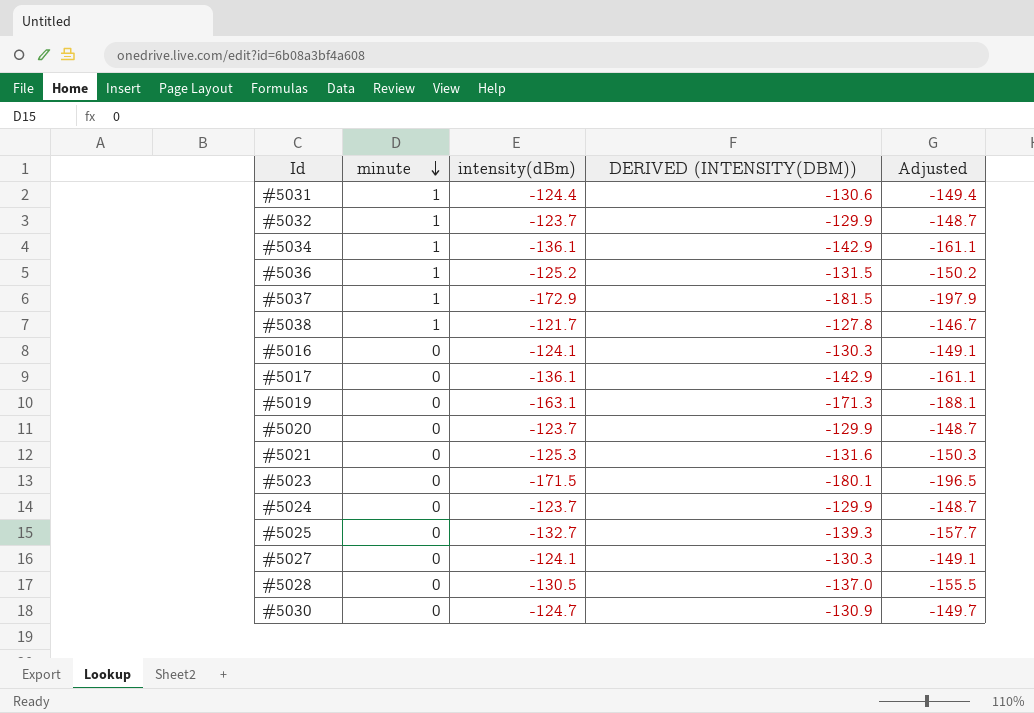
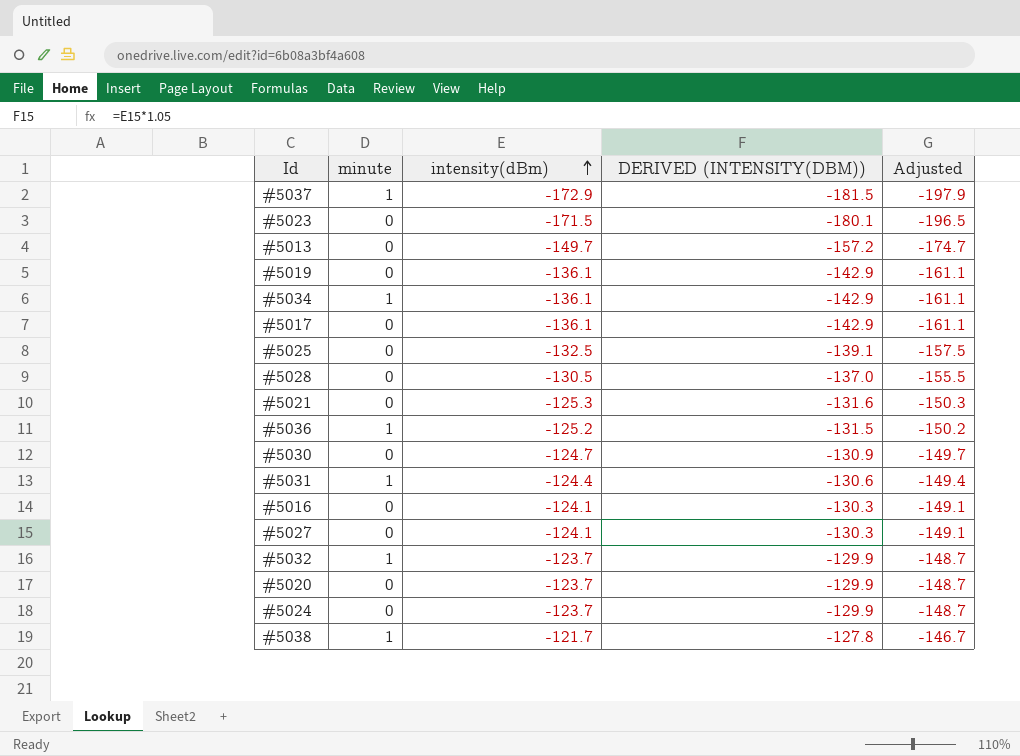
row order: minute descending -> intensity(dBm) ascending
row #5013: none -> 0 | -149.7 | -157.2 | -174.7
#5019 | intensity(dBm): -163.1 -> -136.1
#5019 | DERIVED (INTENSITY(DBM)): -171.3 -> -142.9
#5019 | Adjusted: -188.1 -> -161.1
#5025 | intensity(dBm): -132.7 -> -132.5
#5025 | DERIVED (INTENSITY(DBM)): -139.3 -> -139.1
#5025 | Adjusted: -157.7 -> -157.5

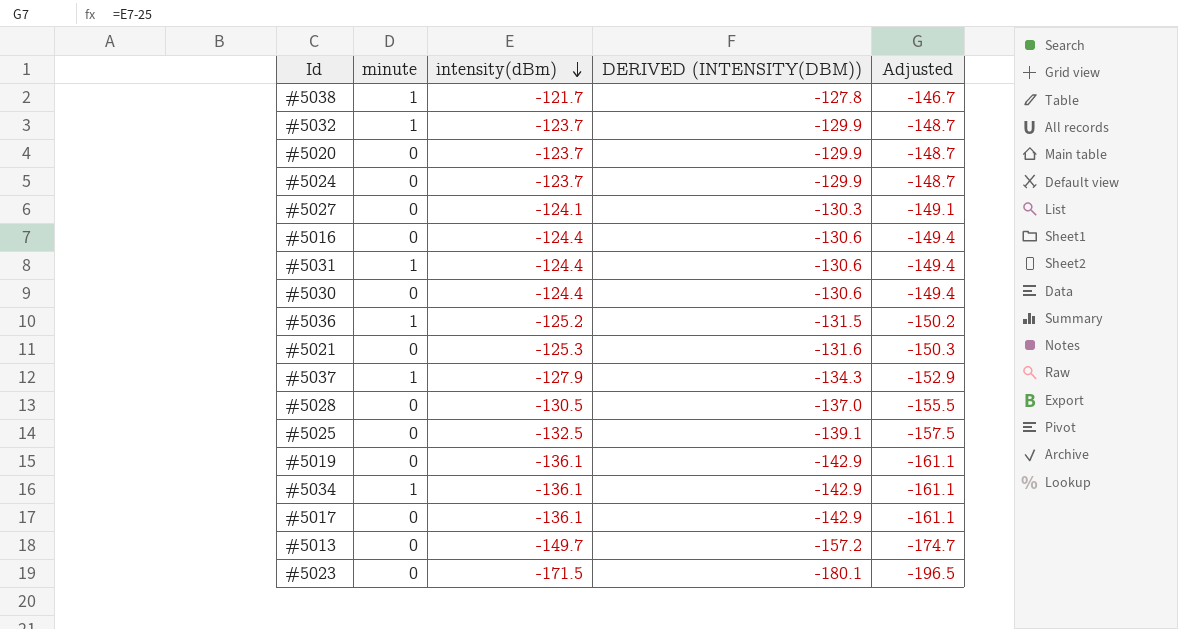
row order: intensity(dBm) ascending -> intensity(dBm) descending
#5016 | intensity(dBm): -124.1 -> -124.4
#5016 | DERIVED (INTENSITY(DBM)): -130.3 -> -130.6
#5016 | Adjusted: -149.1 -> -149.4
#5030 | intensity(dBm): -124.7 -> -124.4
#5030 | DERIVED (INTENSITY(DBM)): -130.9 -> -130.6
#5030 | Adjusted: -149.7 -> -149.4
#5037 | intensity(dBm): -172.9 -> -127.9
#5037 | DERIVED (INTENSITY(DBM)): -181.5 -> -134.3
#5037 | Adjusted: -197.9 -> -152.9

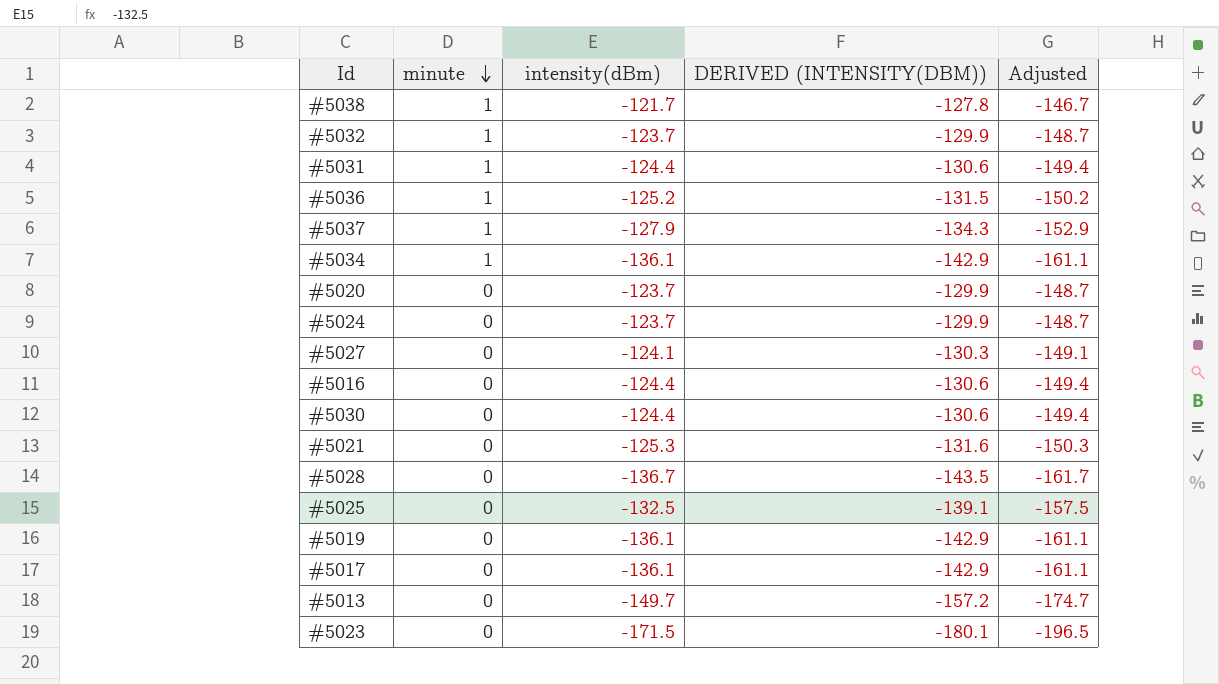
row order: intensity(dBm) descending -> minute descending
#5028 | intensity(dBm): -130.5 -> -136.7
#5028 | DERIVED (INTENSITY(DBM)): -137.0 -> -143.5
#5028 | Adjusted: -155.5 -> -161.7

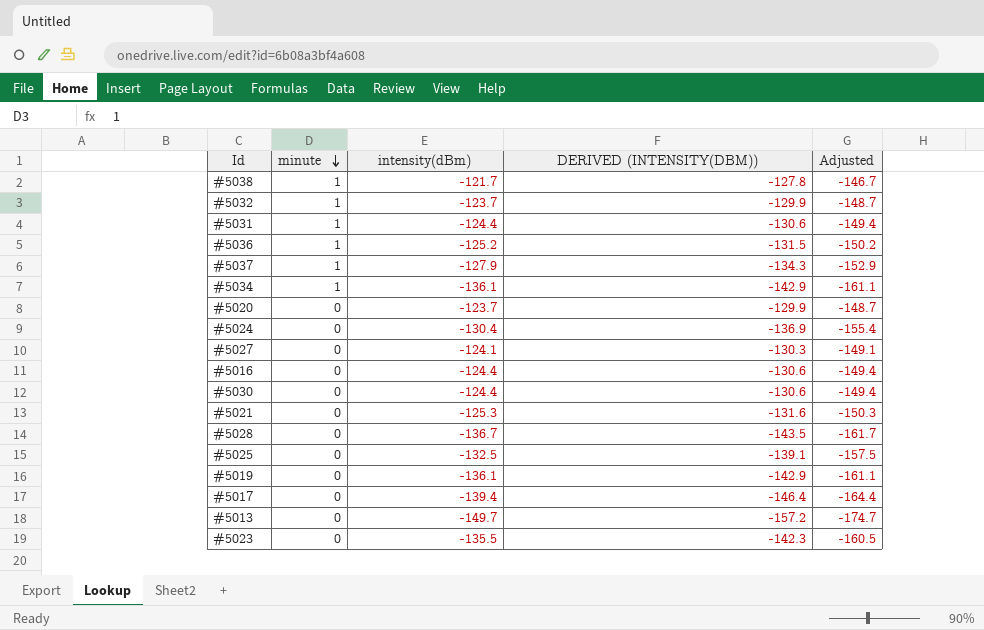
#5024 | intensity(dBm): -123.7 -> -130.4
#5024 | DERIVED (INTENSITY(DBM)): -129.9 -> -136.9
#5024 | Adjusted: -148.7 -> -155.4
#5017 | intensity(dBm): -136.1 -> -139.4
#5017 | DERIVED (INTENSITY(DBM)): -142.9 -> -146.4
#5017 | Adjusted: -161.1 -> -164.4
#5023 | intensity(dBm): -171.5 -> -135.5
#5023 | DERIVED (INTENSITY(DBM)): -180.1 -> -142.3
#5023 | Adjusted: -196.5 -> -160.5

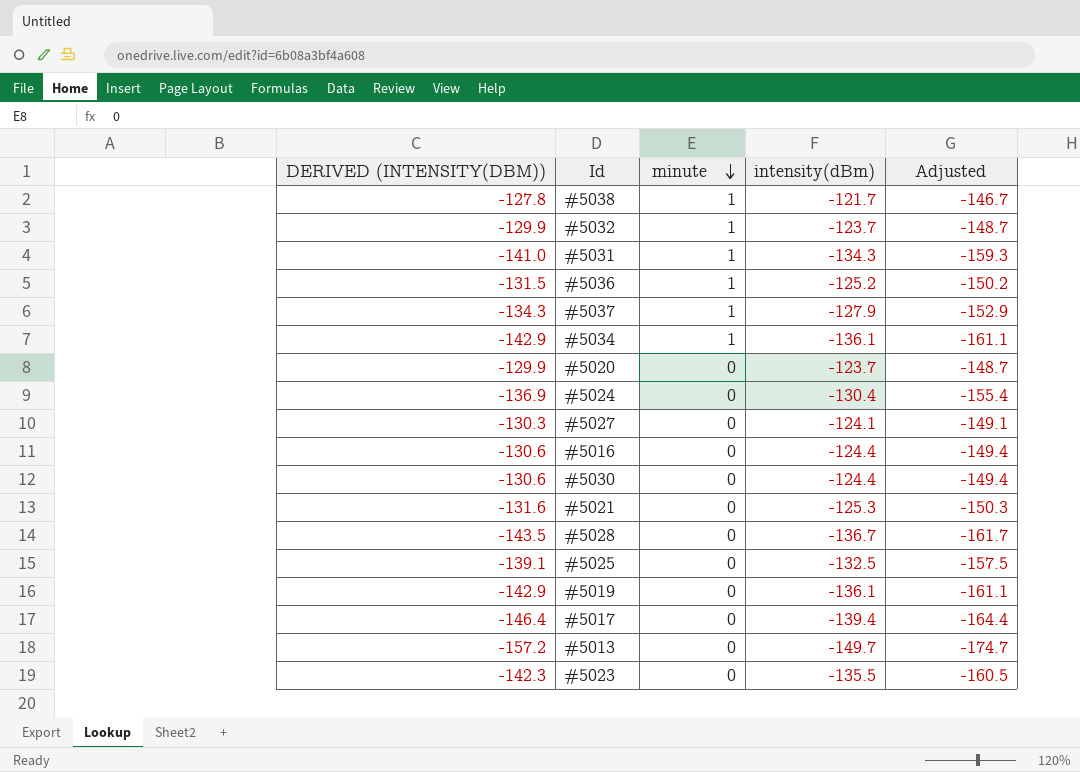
column DERIVED (INTENSITY(DBM)) | position: 4 -> 1
#5031 | DERIVED (INTENSITY(DBM)): -130.6 -> -141.0
#5031 | intensity(dBm): -124.4 -> -134.3
#5031 | Adjusted: -149.4 -> -159.3

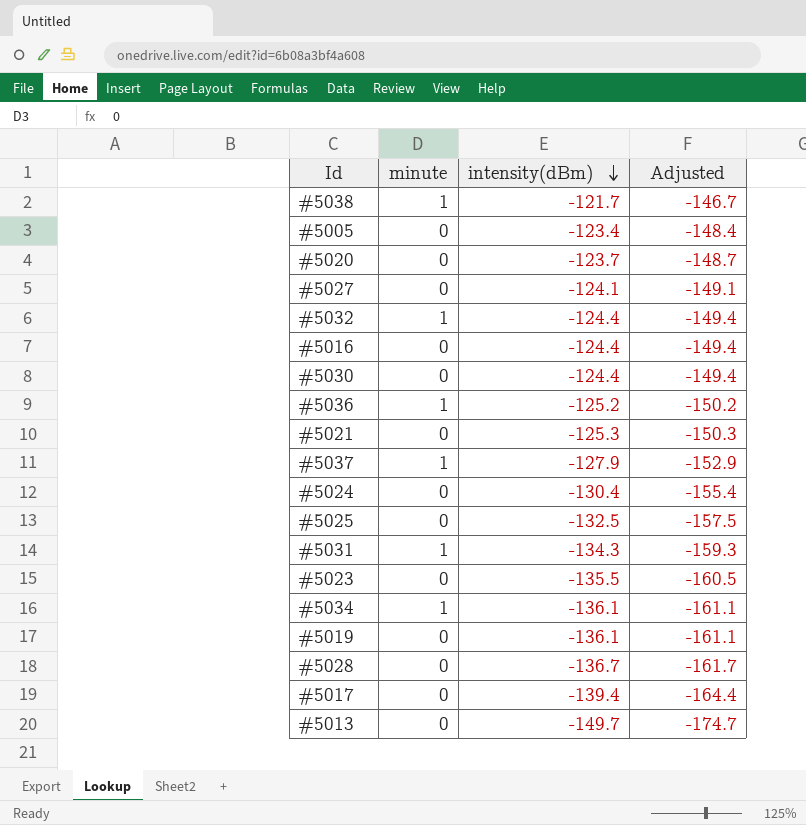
row order: minute descending -> intensity(dBm) descending
column DERIVED (INTENSITY(DBM)) | formula: [intensity(dBm)] * 1.05 -> none
row #5005: none -> 0 | -123.4 | -148.4
#5032 | intensity(dBm): -123.7 -> -124.4
#5032 | Adjusted: -148.7 -> -149.4

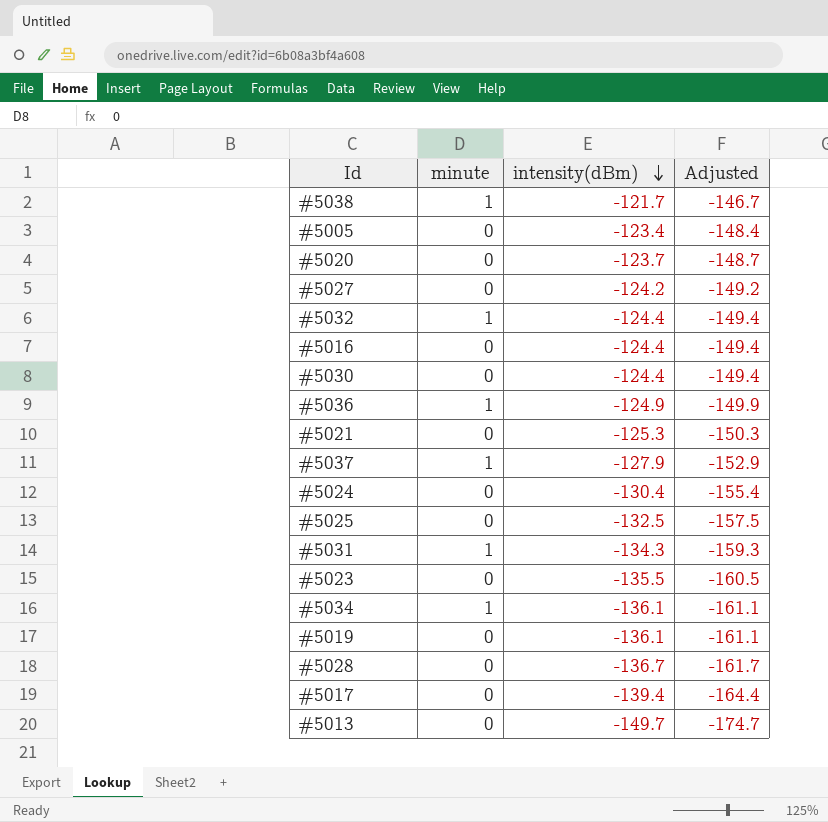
#5027 | intensity(dBm): -124.1 -> -124.2
#5027 | Adjusted: -149.1 -> -149.2
#5036 | intensity(dBm): -125.2 -> -124.9
#5036 | Adjusted: -150.2 -> -149.9

